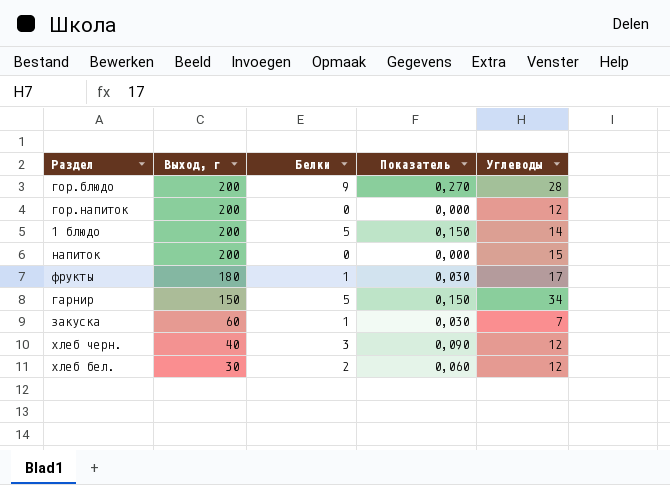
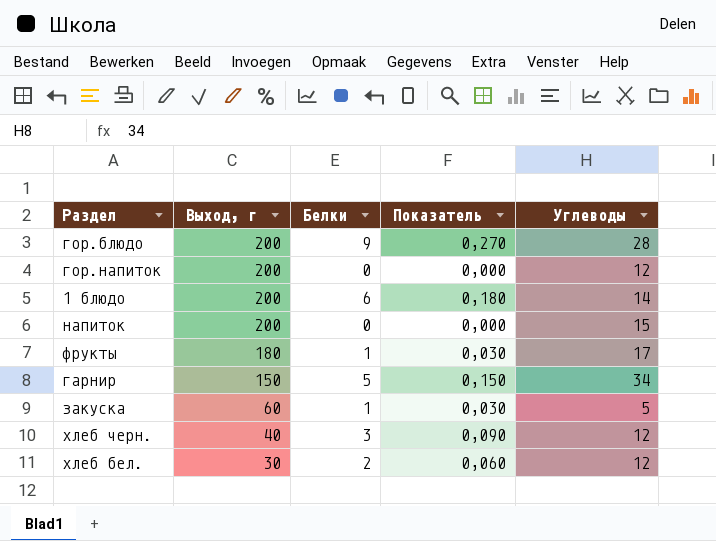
1 блюдо | Белки: 5 -> 6
1 блюдо | Показатель: 0,150 -> 0,180
закуска | Углеводы: 7 -> 5

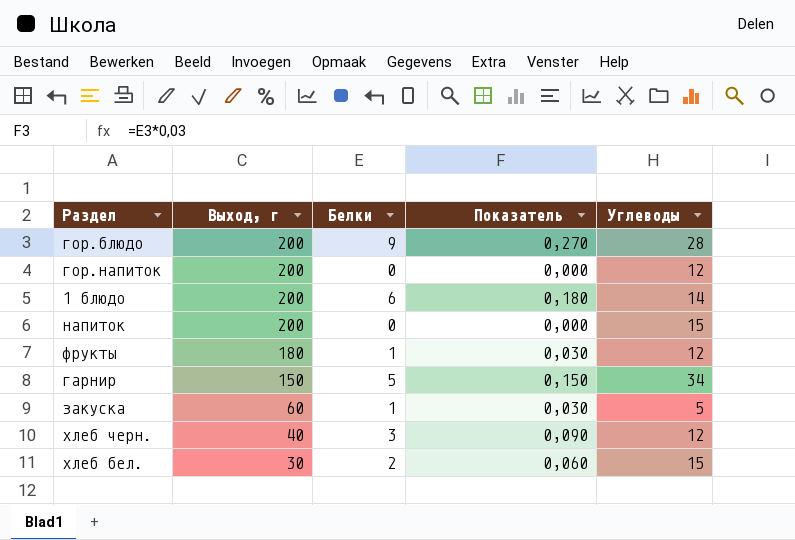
фрукты | Углеводы: 17 -> 12
хлеб бел. | Углеводы: 12 -> 15

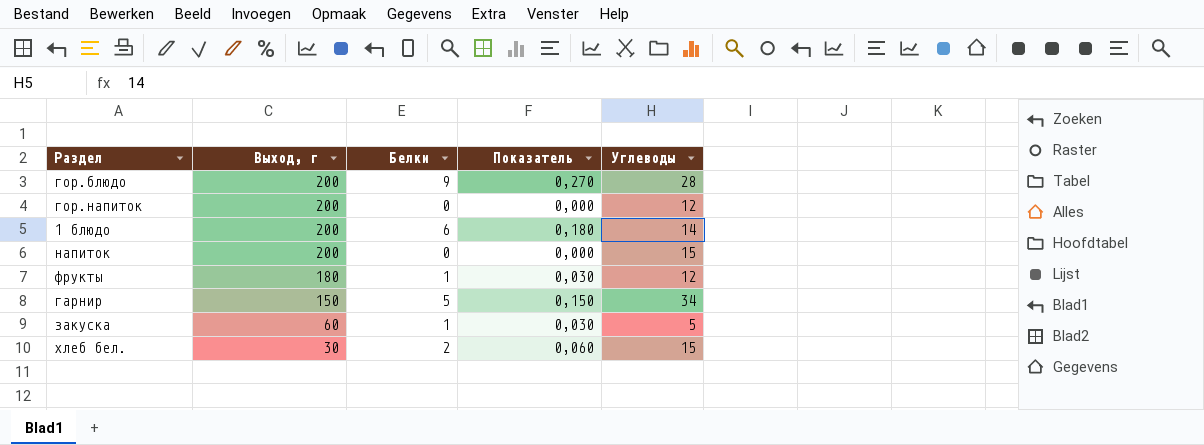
row хлеб черн.: 40 | 3 | 0,090 | 12 -> none

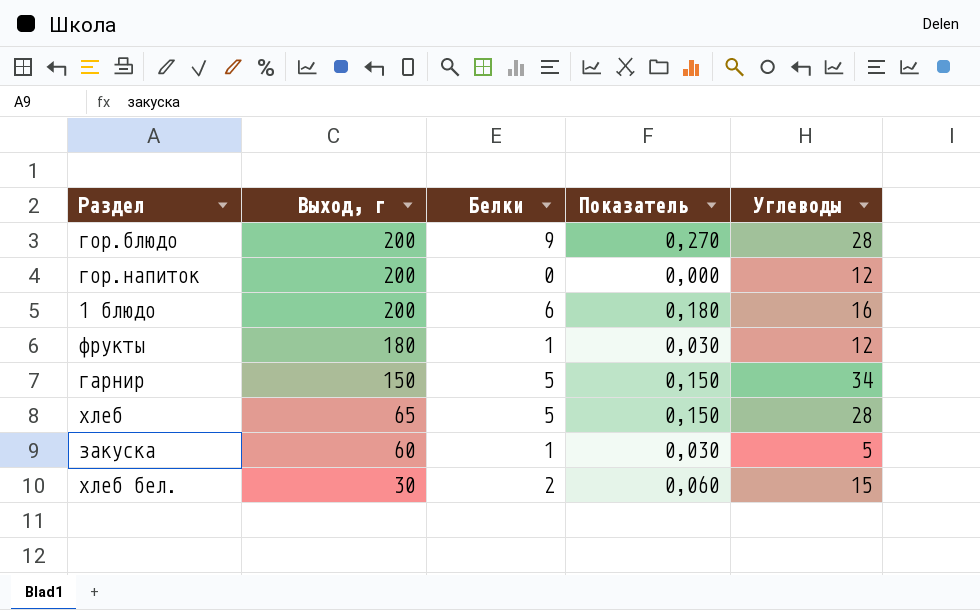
row напиток: 200 | 0 | 0,000 | 15 -> none
1 блюдо | Углеводы: 14 -> 16
row хлеб: none -> 65 | 5 | 0,150 | 28

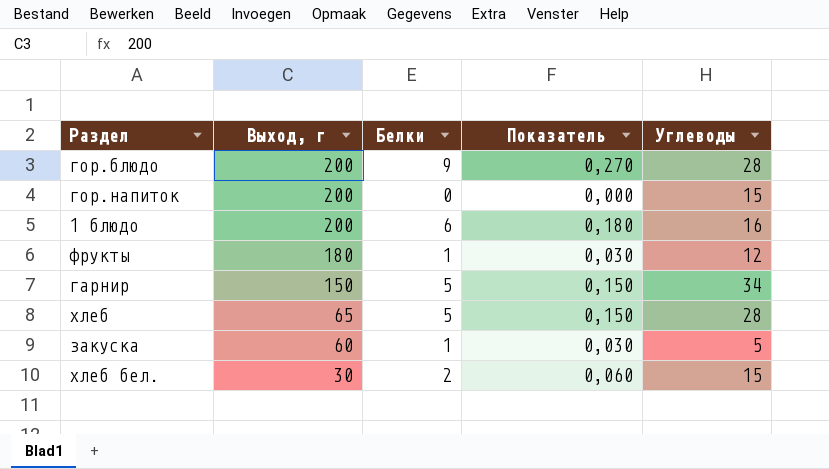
гор.напиток | Углеводы: 12 -> 15

